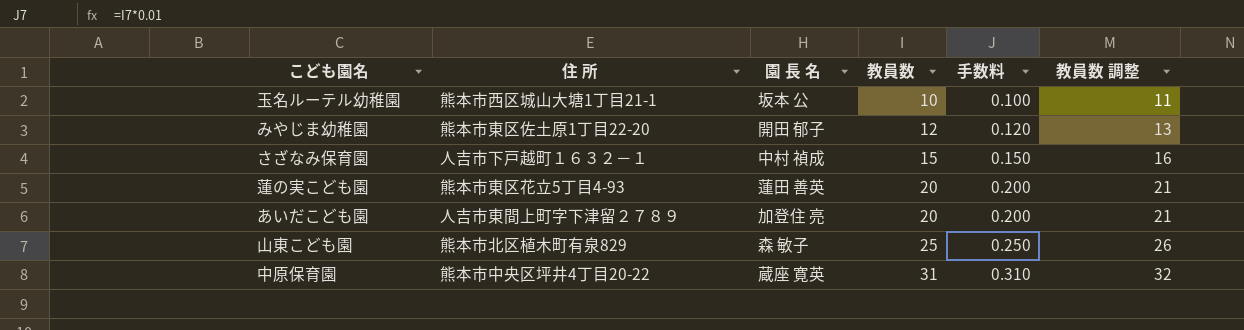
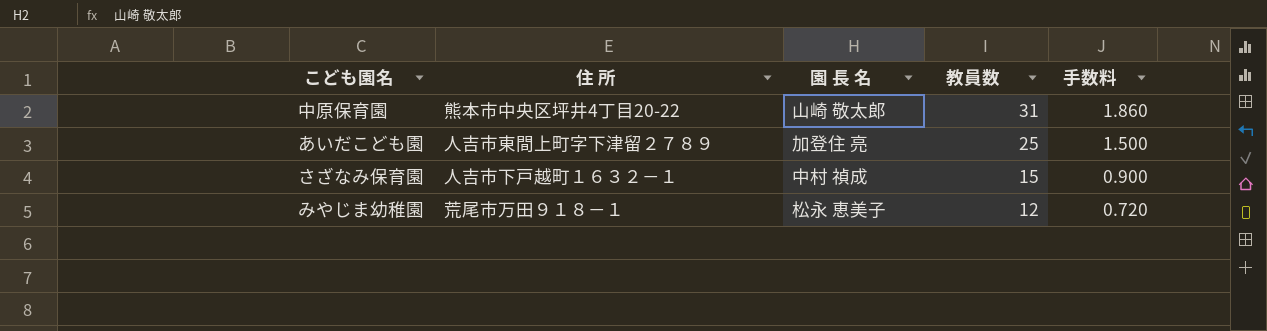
row order: 教員数 ascending -> 教員数 descending
column 教員数 調整 | formula: [教員数] + 1 -> none
column 手数料 | formula: [教員数] * 0.01 -> [教員数] * 0.06
row 玉名ルーテル幼稚園: 熊本市西区城山大塘1丁目21-1 | 坂本 公 | 10 | 0.100 | 11 -> none
row 蓮の実こども園: 熊本市東区花立5丁目4-93 | 蓮田 善英 | 20 | 0.200 | 21 -> none
row 山東こども園: 熊本市北区植木町有泉829 | 森 敏子 | 25 | 0.250 | 26 -> none
中原保育園 | 園 長 名: 蔵座 寛英 -> 山崎 敬太郎
あいだこども園 | 教員数: 20 -> 25
みやじま幼稚園 | 住 所: 熊本市東区佐土原1丁目22-20 -> 荒尾市万田９１８－１
みやじま幼稚園 | 園 長 名: 開田 郁子 -> 松永 恵美子

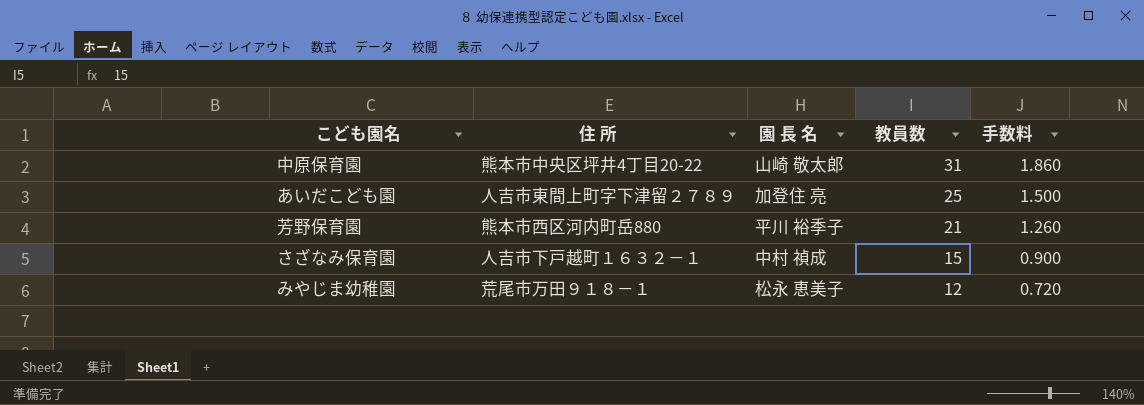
row 芳野保育園: none -> 熊本市西区河内町岳880 | 平川 裕季子 | 21 | 1.260

